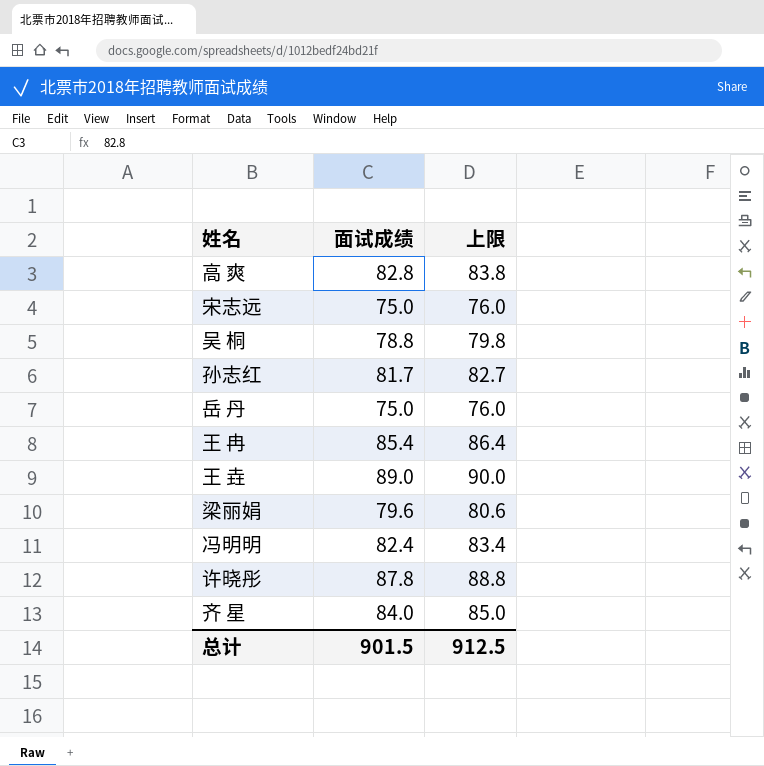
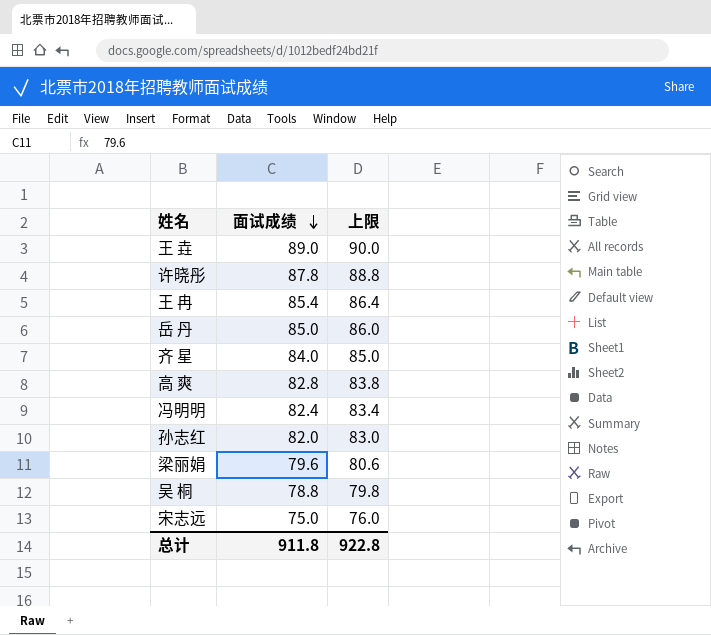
row order: none -> 面试成绩 descending
岳 丹 | 面试成绩: 75.0 -> 85.0
岳 丹 | 上限: 76.0 -> 86.0
孙志红 | 面试成绩: 81.7 -> 82.0
孙志红 | 上限: 82.7 -> 83.0
总计 | 面试成绩: 901.5 -> 911.8
总计 | 上限: 912.5 -> 922.8

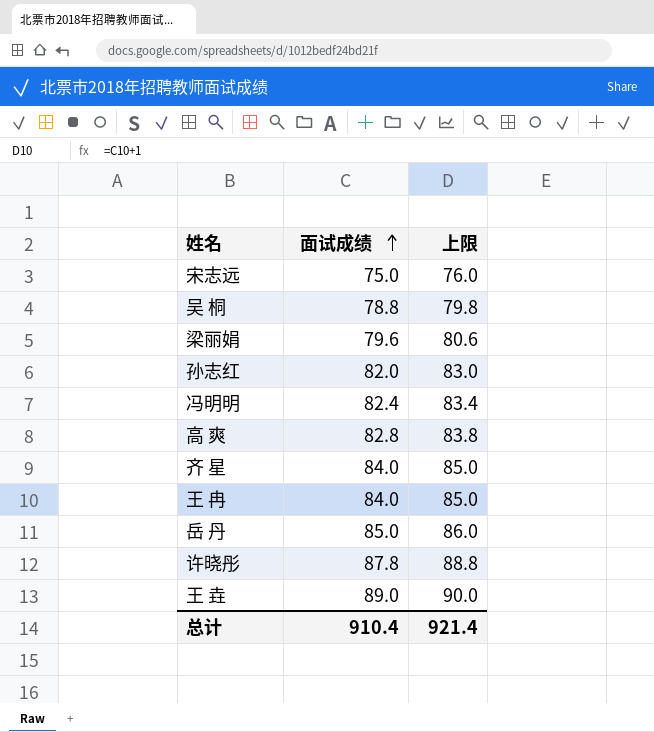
row order: 面试成绩 descending -> 面试成绩 ascending
王 冉 | 面试成绩: 85.4 -> 84.0
王 冉 | 上限: 86.4 -> 85.0
总计 | 面试成绩: 911.8 -> 910.4
总计 | 上限: 922.8 -> 921.4

